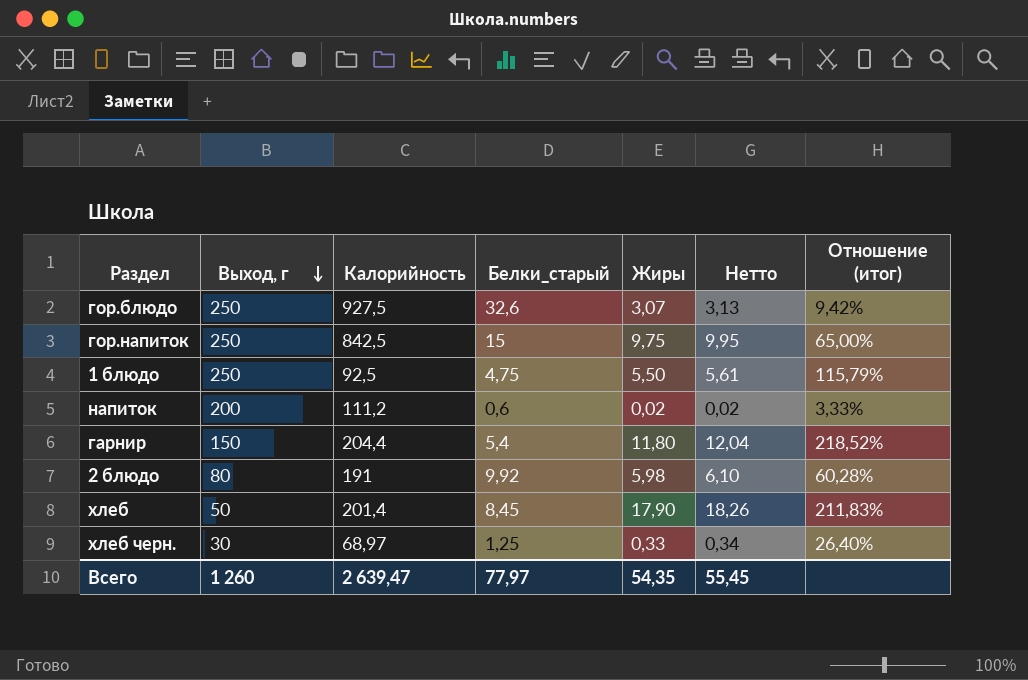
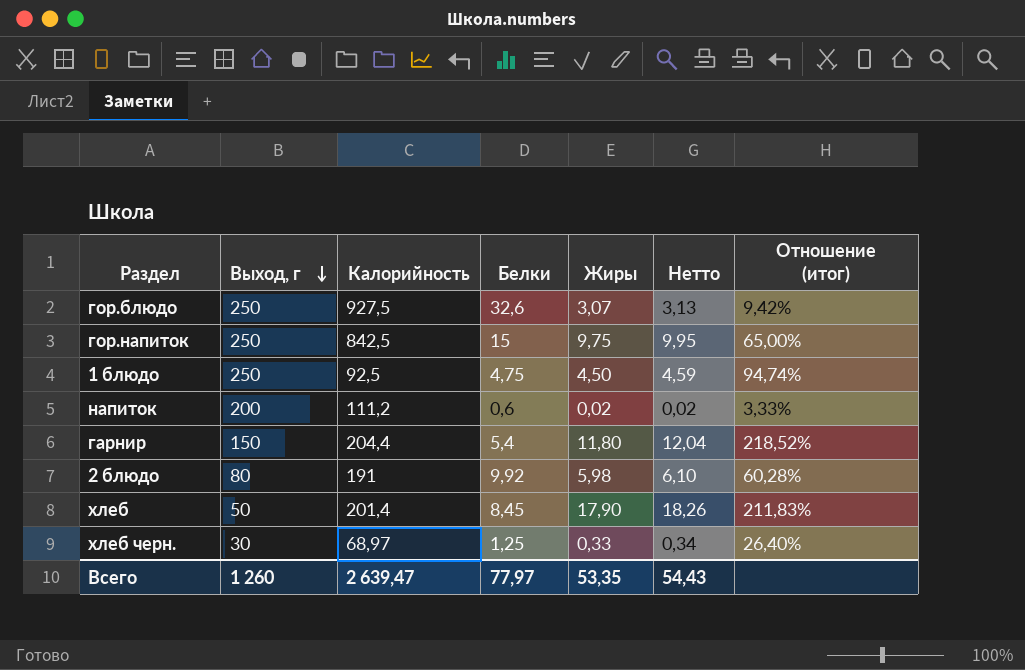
column name: Белки_старый -> Белки
1 блюдо | Жиры: 5,50 -> 4,50
1 блюдо | Нетто: 5,61 -> 4,59
1 блюдо | Отношение (итог): 115,79% -> 94,74%
Всего | Жиры: 54,35 -> 53,35
Всего | Нетто: 55,45 -> 54,43

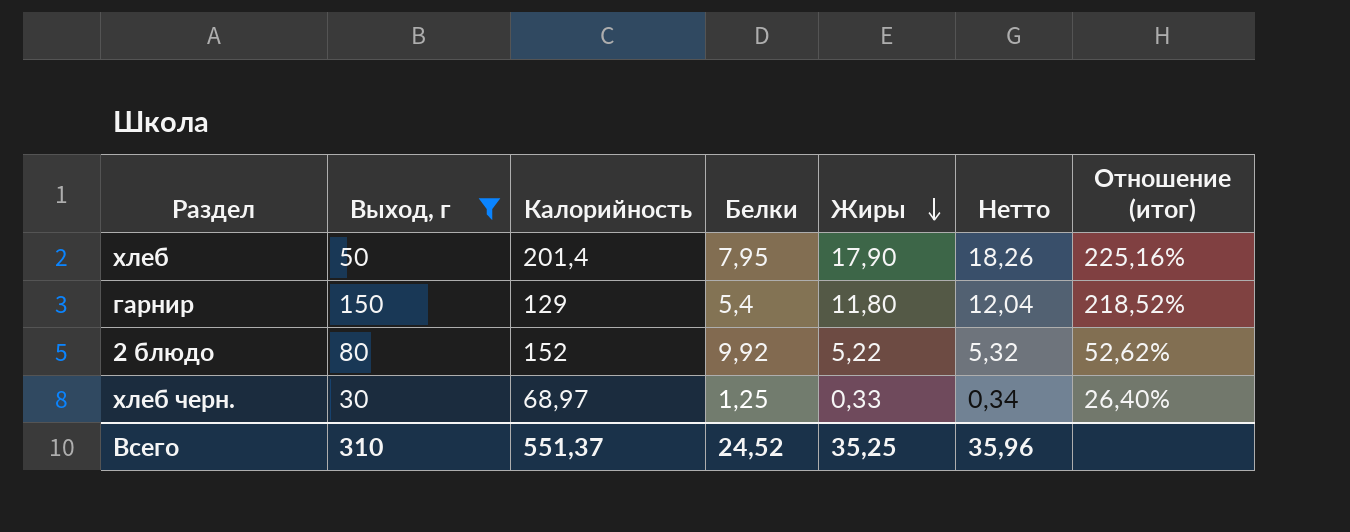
filter: none -> Выход, г <= 150
row order: Выход, г descending -> Жиры descending
хлеб | Белки: 8,45 -> 7,95
хлеб | Отношение (итог): 211,83% -> 225,16%
гарнир | Калорийность: 204,4 -> 129
2 блюдо | Калорийность: 191 -> 152
2 блюдо | Жиры: 5,98 -> 5,22
2 блюдо | Нетто: 6,10 -> 5,32
2 блюдо | Отношение (итог): 60,28% -> 52,62%
Всего | Выход, г: 1 260 -> 310
Всего | Калорийность: 2 639,47 -> 551,37
Всего | Белки: 77,97 -> 24,52
Всего | Жиры: 53,35 -> 35,25
Всего | Нетто: 54,43 -> 35,96

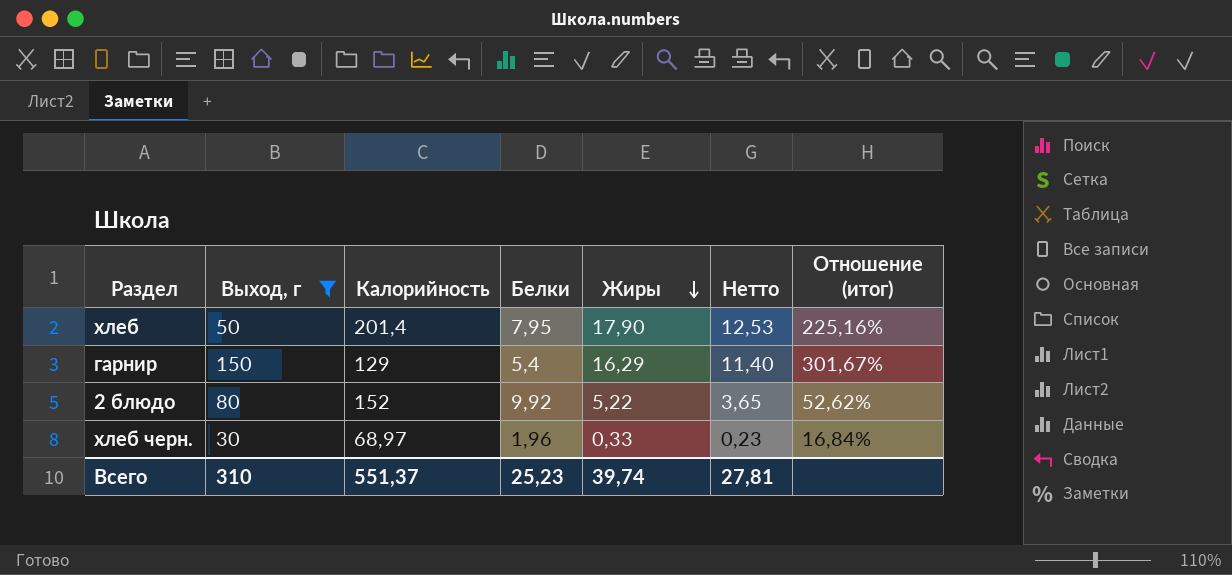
column Нетто | formula: [Жиры] * 1,02 -> [Жиры] * 0,7
гарнир | Жиры: 11,80 -> 16,29
гарнир | Отношение (итог): 218,52% -> 301,67%
хлеб черн. | Белки: 1,25 -> 1,96
хлеб черн. | Отношение (итог): 26,40% -> 16,84%
Всего | Белки: 24,52 -> 25,23
Всего | Жиры: 35,25 -> 39,74
Всего | Нетто: 35,96 -> 27,81

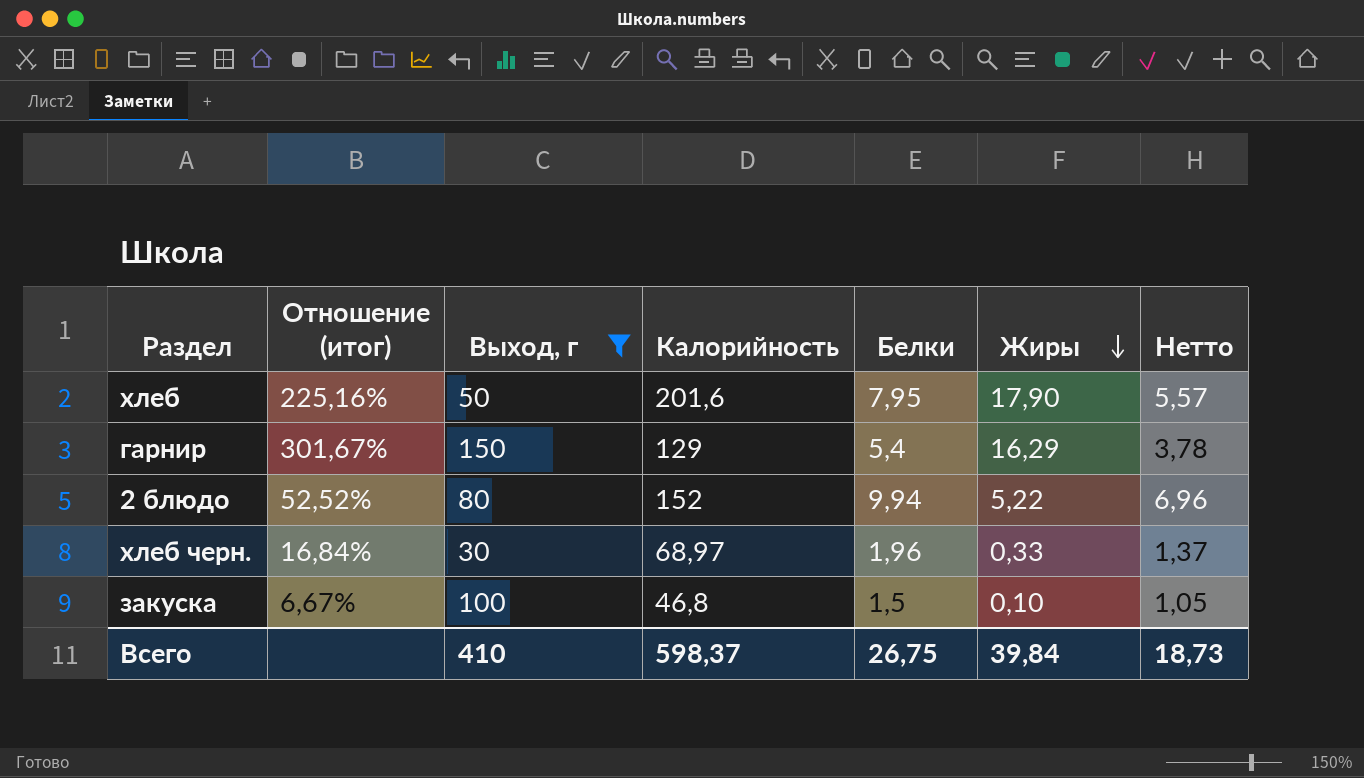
column Отношение (итог) | position: 7 -> 2
column Нетто | formula: [Жиры] * 0,7 -> [Белки] * 0,7
хлеб | Калорийность: 201,4 -> 201,6
2 блюдо | Отношение (итог): 52,62% -> 52,52%
2 блюдо | Белки: 9,92 -> 9,94
row закуска: none -> 6,67% | 100 | 46,8 | 1,5 | 0,10 | 1,05
Всего | Выход, г: 310 -> 410
Всего | Калорийность: 551,37 -> 598,37
Всего | Белки: 25,23 -> 26,75
Всего | Жиры: 39,74 -> 39,84
Всего | Нетто: 27,81 -> 18,73

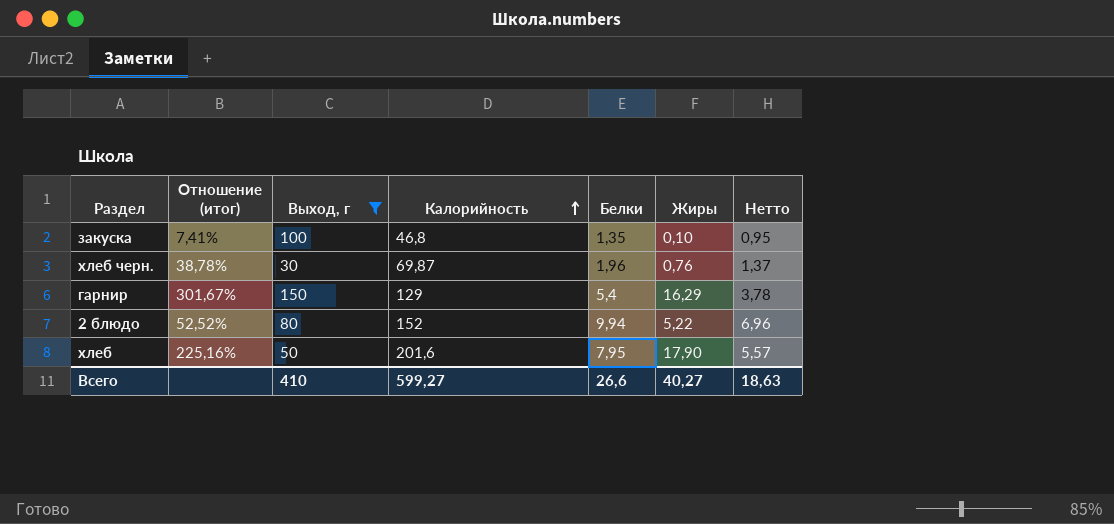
row order: Жиры descending -> Калорийность ascending
закуска | Отношение (итог): 6,67% -> 7,41%
закуска | Белки: 1,5 -> 1,35
закуска | Нетто: 1,05 -> 0,95
хлеб черн. | Отношение (итог): 16,84% -> 38,78%
хлеб черн. | Калорийность: 68,97 -> 69,87
хлеб черн. | Жиры: 0,33 -> 0,76
Всего | Калорийность: 598,37 -> 599,27
Всего | Белки: 26,75 -> 26,6
Всего | Жиры: 39,84 -> 40,27
Всего | Нетто: 18,73 -> 18,63

